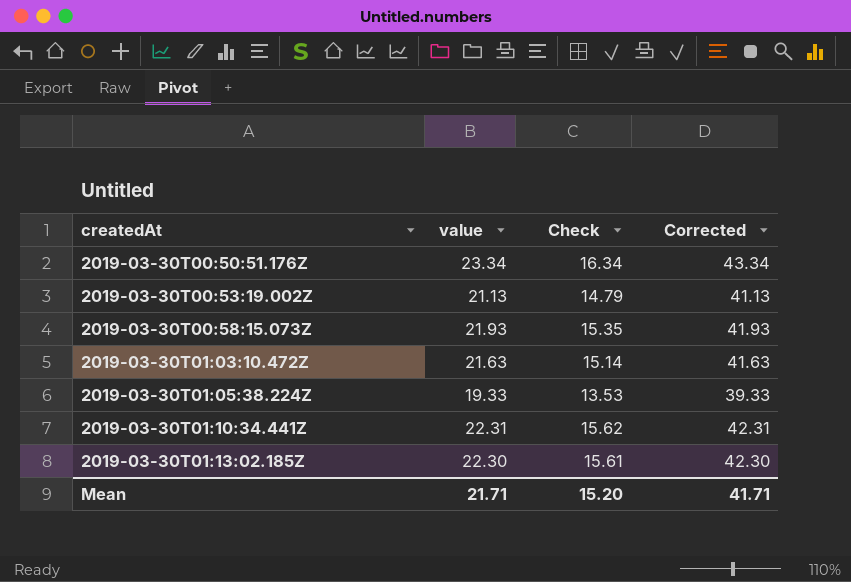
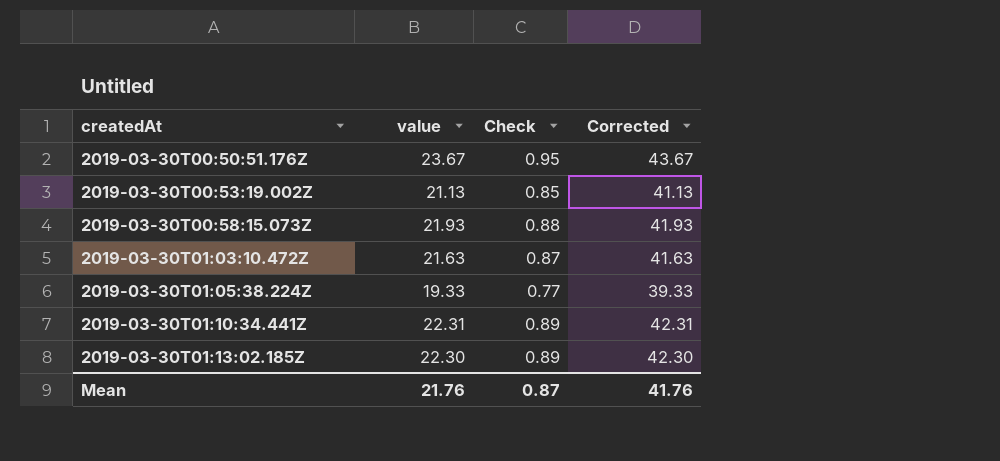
column Check | formula: [value] * 0.7 -> [value] * 0.04
2019-03-30T00:50:51.176Z | value: 23.34 -> 23.67
2019-03-30T00:50:51.176Z | Corrected: 43.34 -> 43.67
Mean | value: 21.71 -> 21.76
Mean | Check: 15.20 -> 0.87
Mean | Corrected: 41.71 -> 41.76

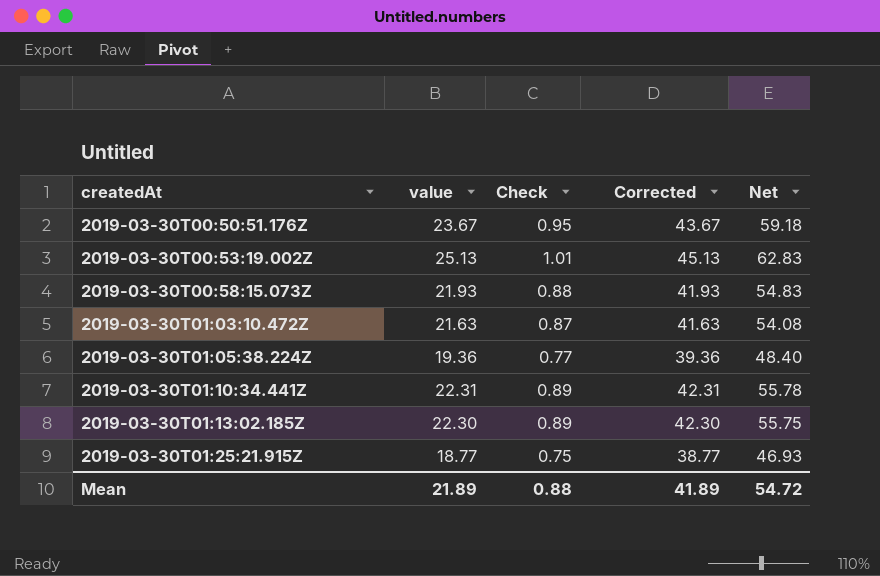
column Net | formula: none -> [value] * 2.5
2019-03-30T00:53:19.002Z | value: 21.13 -> 25.13
2019-03-30T00:53:19.002Z | Check: 0.85 -> 1.01
2019-03-30T00:53:19.002Z | Corrected: 41.13 -> 45.13
2019-03-30T01:05:38.224Z | value: 19.33 -> 19.36
2019-03-30T01:05:38.224Z | Corrected: 39.33 -> 39.36
row 2019-03-30T01:25:21.915Z: none -> 18.77 | 0.75 | 38.77 | 46.93
Mean | value: 21.76 -> 21.89
Mean | Check: 0.87 -> 0.88
Mean | Corrected: 41.76 -> 41.89

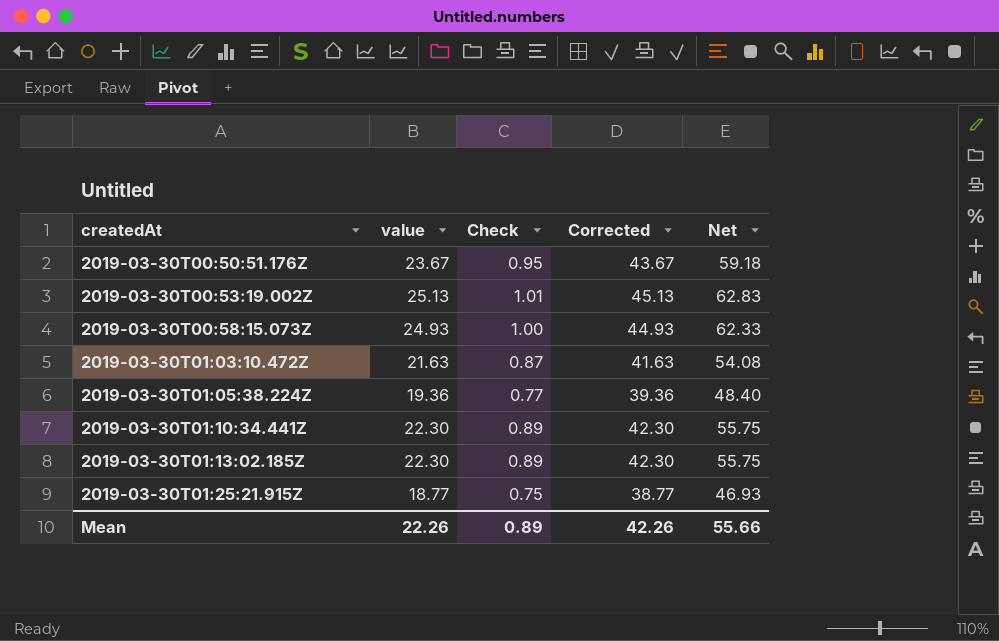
2019-03-30T00:58:15.073Z | value: 21.93 -> 24.93
2019-03-30T00:58:15.073Z | Check: 0.88 -> 1.00
2019-03-30T00:58:15.073Z | Corrected: 41.93 -> 44.93
2019-03-30T00:58:15.073Z | Net: 54.83 -> 62.33
2019-03-30T01:10:34.441Z | value: 22.31 -> 22.30
2019-03-30T01:10:34.441Z | Corrected: 42.31 -> 42.30
2019-03-30T01:10:34.441Z | Net: 55.78 -> 55.75
Mean | value: 21.89 -> 22.26
Mean | Check: 0.88 -> 0.89
Mean | Corrected: 41.89 -> 42.26
Mean | Net: 54.72 -> 55.66

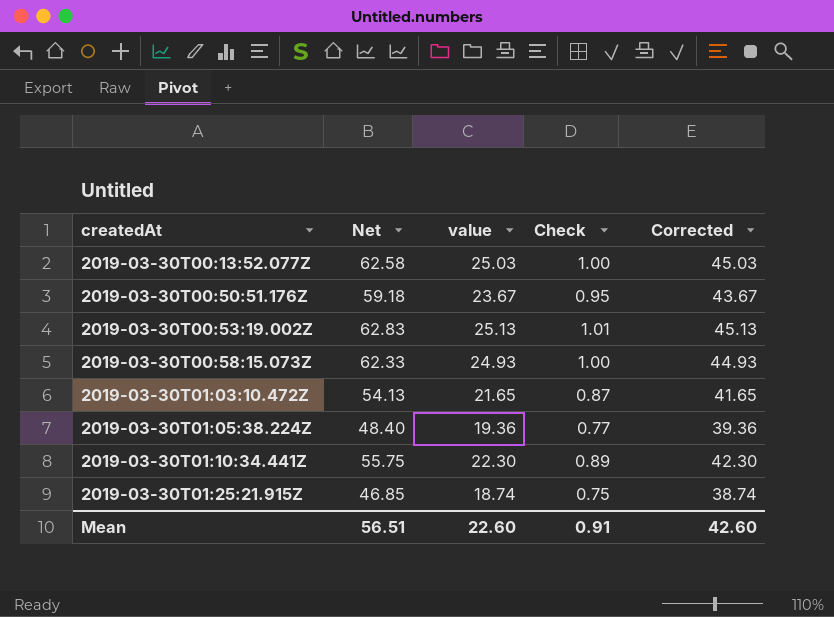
column Net | position: 5 -> 2
row 2019-03-30T01:13:02.185Z: 22.30 | 0.89 | 42.30 | 55.75 -> none
row 2019-03-30T00:13:52.077Z: none -> 62.58 | 25.03 | 1.00 | 45.03
2019-03-30T01:03:10.472Z | Net: 54.08 -> 54.13
2019-03-30T01:03:10.472Z | value: 21.63 -> 21.65
2019-03-30T01:03:10.472Z | Corrected: 41.63 -> 41.65
2019-03-30T01:25:21.915Z | Net: 46.93 -> 46.85
2019-03-30T01:25:21.915Z | value: 18.77 -> 18.74
2019-03-30T01:25:21.915Z | Corrected: 38.77 -> 38.74
Mean | Net: 55.66 -> 56.51
Mean | value: 22.26 -> 22.60
Mean | Check: 0.89 -> 0.91
Mean | Corrected: 42.26 -> 42.60

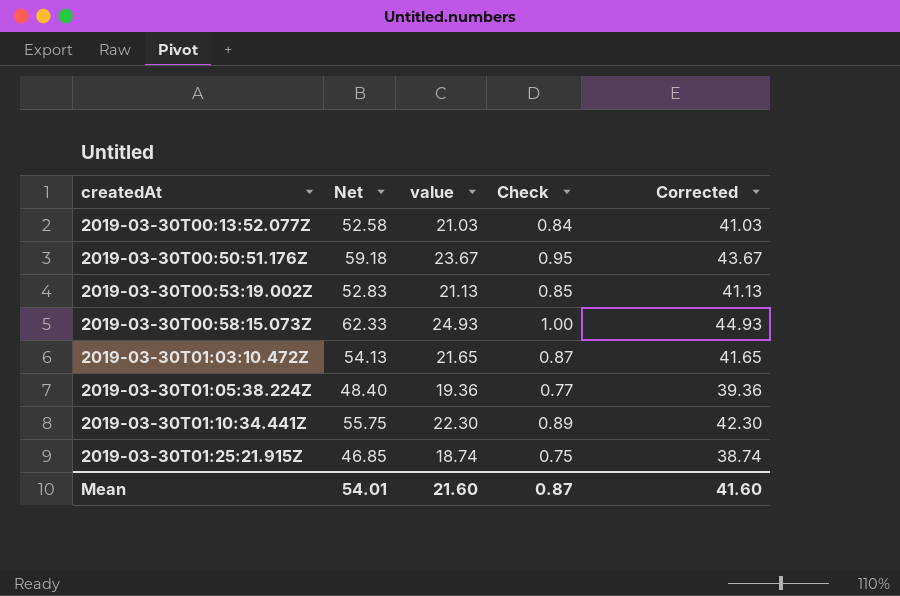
2019-03-30T00:13:52.077Z | Net: 62.58 -> 52.58
2019-03-30T00:13:52.077Z | value: 25.03 -> 21.03
2019-03-30T00:13:52.077Z | Check: 1.00 -> 0.84
2019-03-30T00:13:52.077Z | Corrected: 45.03 -> 41.03
2019-03-30T00:53:19.002Z | Net: 62.83 -> 52.83
2019-03-30T00:53:19.002Z | value: 25.13 -> 21.13
2019-03-30T00:53:19.002Z | Check: 1.01 -> 0.85
2019-03-30T00:53:19.002Z | Corrected: 45.13 -> 41.13
Mean | Net: 56.51 -> 54.01
Mean | value: 22.60 -> 21.60
Mean | Check: 0.91 -> 0.87
Mean | Corrected: 42.60 -> 41.60

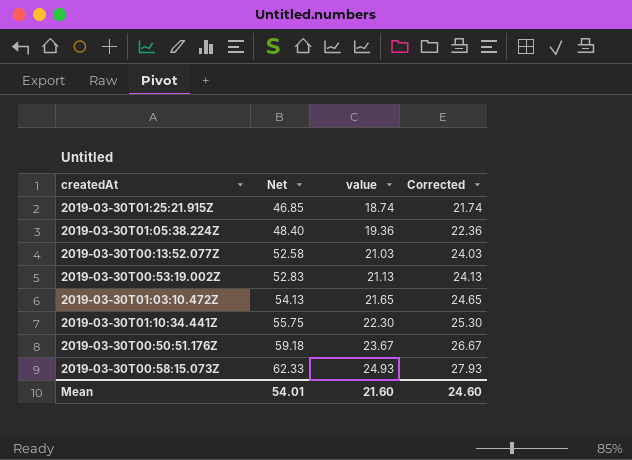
row order: createdAt ascending -> Net ascending
column Check | formula: [value] * 0.04 -> none
column Corrected | formula: [value] + 20 -> [value] + 3
Mean | Corrected: 41.60 -> 24.60

